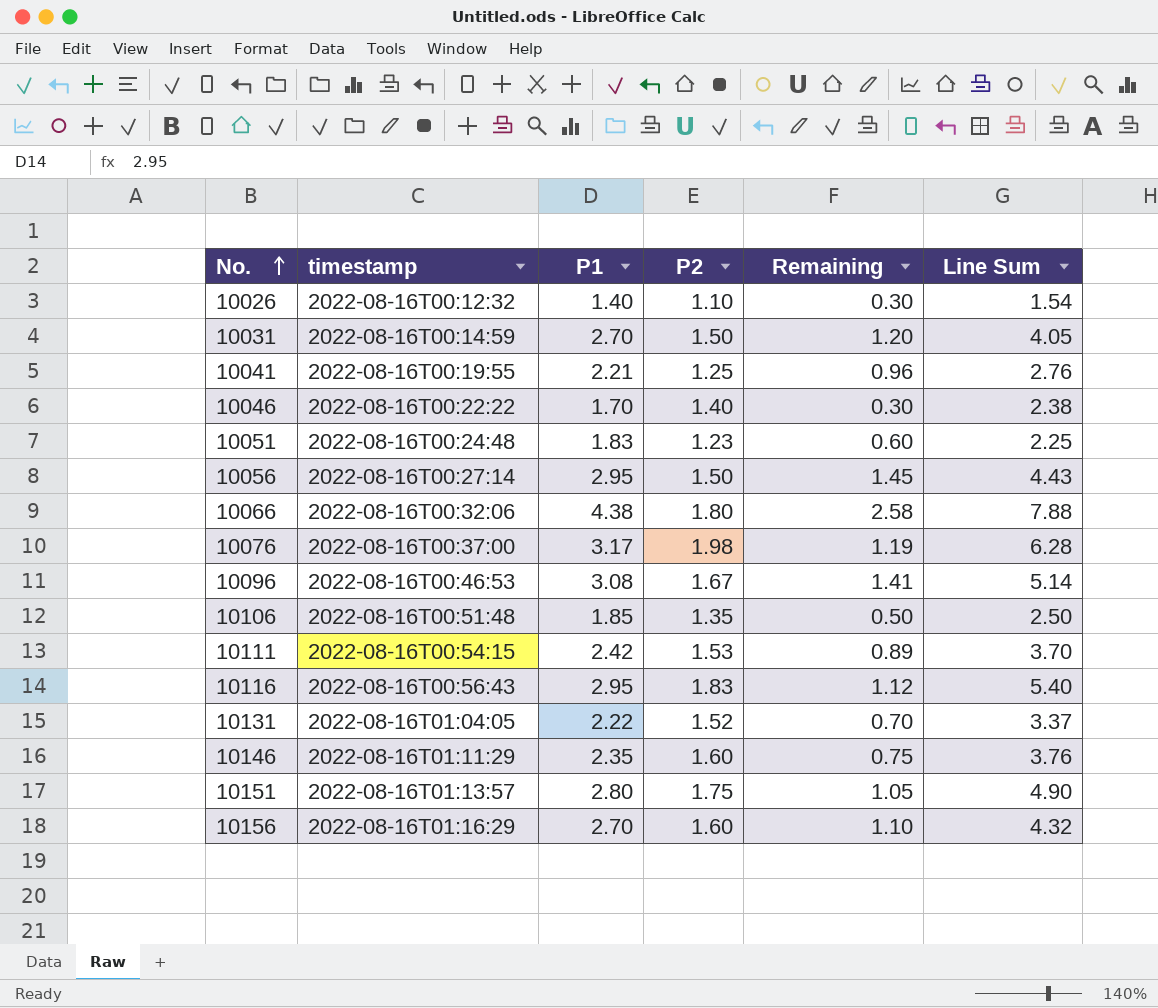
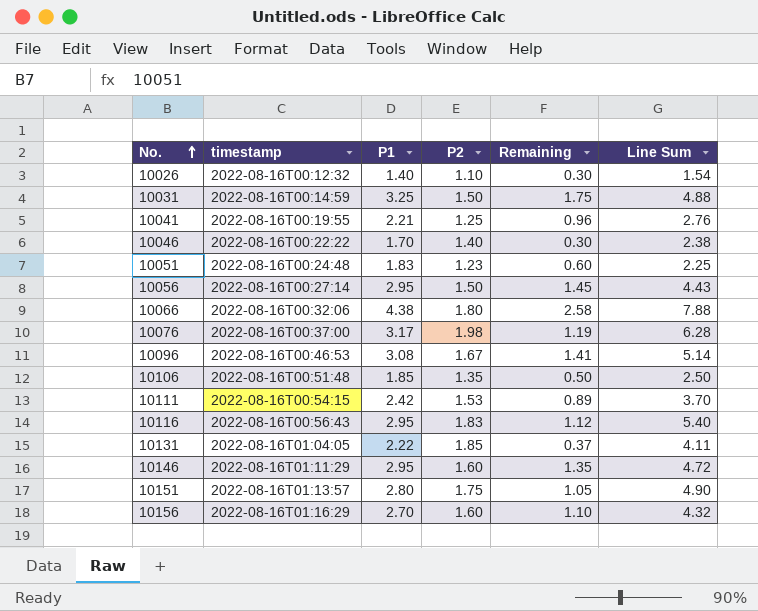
10031 | P1: 2.70 -> 3.25
10031 | Remaining: 1.20 -> 1.75
10031 | Line Sum: 4.05 -> 4.88
10131 | P2: 1.52 -> 1.85
10131 | Remaining: 0.70 -> 0.37
10131 | Line Sum: 3.37 -> 4.11
10146 | P1: 2.35 -> 2.95
10146 | Remaining: 0.75 -> 1.35
10146 | Line Sum: 3.76 -> 4.72

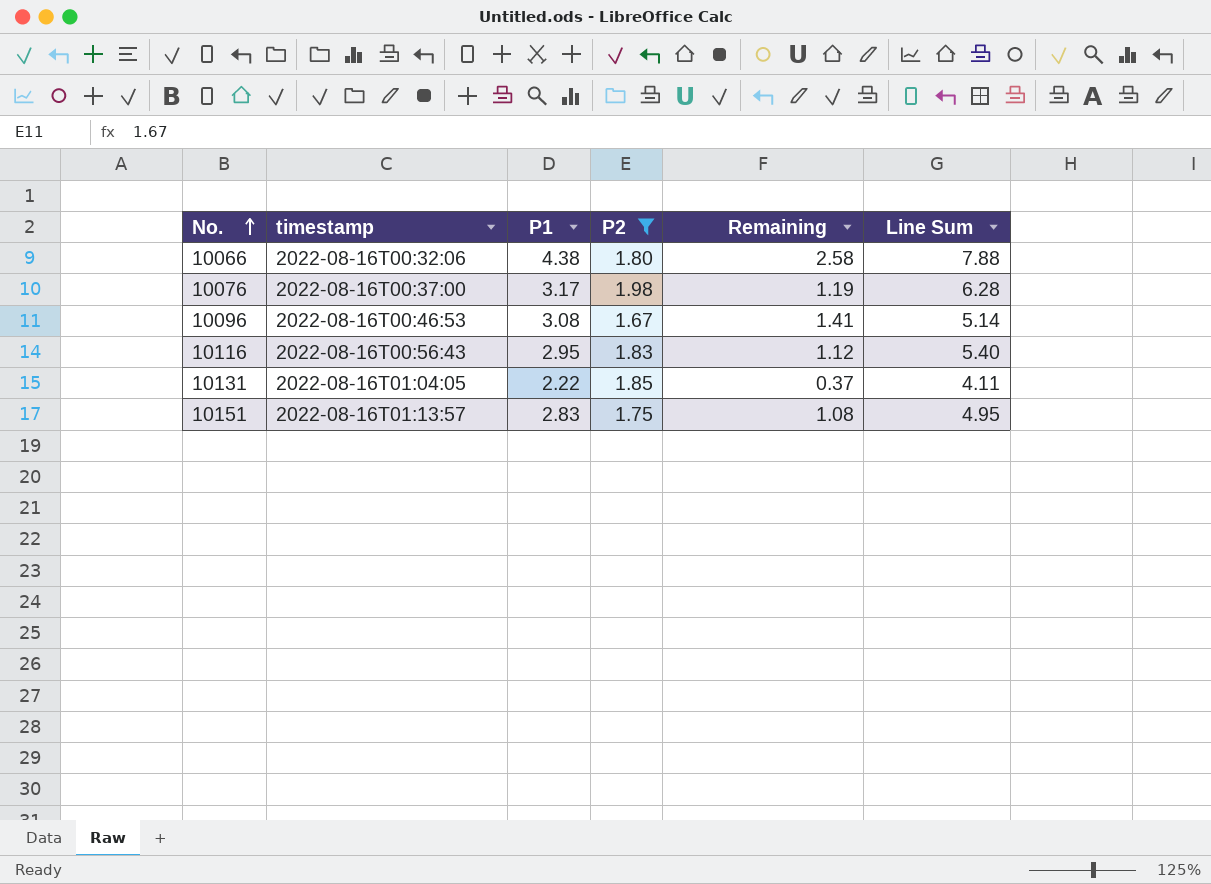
filter: none -> P2 >= 1.67
10151 | P1: 2.80 -> 2.83
10151 | Remaining: 1.05 -> 1.08
10151 | Line Sum: 4.90 -> 4.95

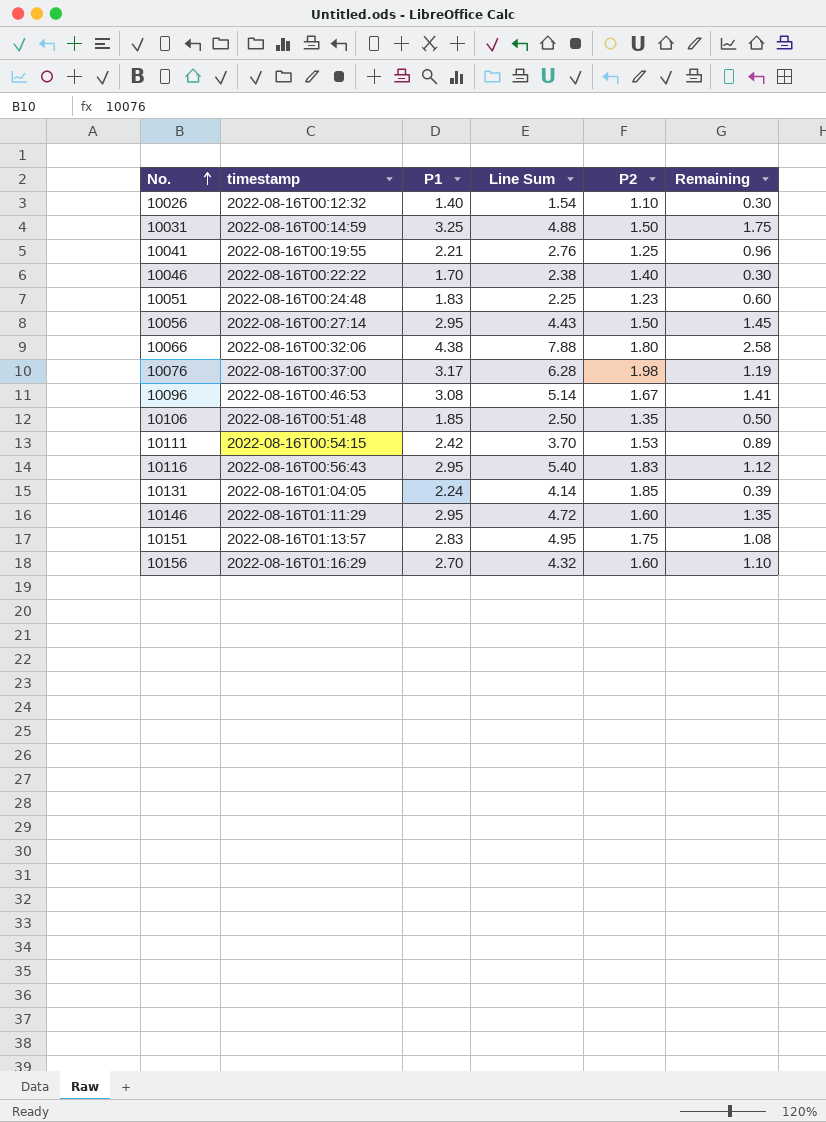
filter: P2 >= 1.67 -> none
column Line Sum | position: 6 -> 4
10131 | P1: 2.22 -> 2.24
10131 | Line Sum: 4.11 -> 4.14
10131 | Remaining: 0.37 -> 0.39

